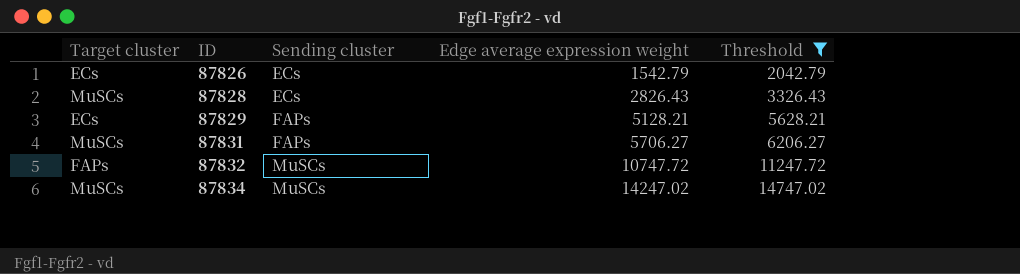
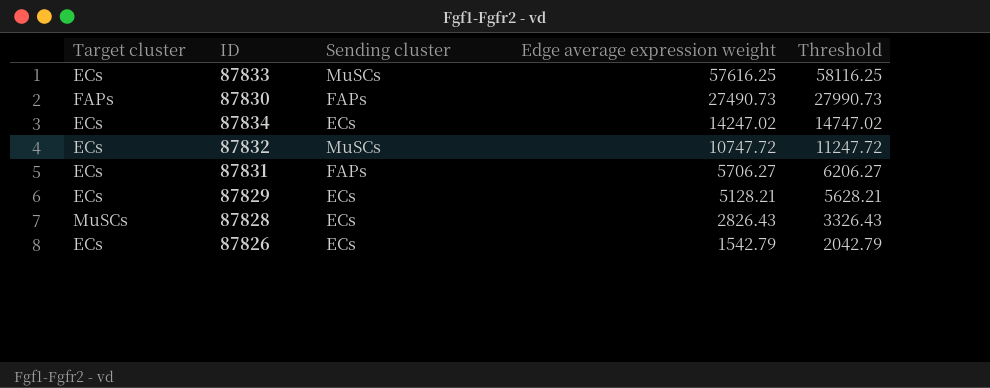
filter: Threshold <= 14747.02 -> none
row order: ID ascending -> Edge average expression weight descending
87834 | Target cluster: MuSCs -> ECs
87834 | Sending cluster: MuSCs -> ECs
87832 | Target cluster: FAPs -> ECs
87831 | Target cluster: MuSCs -> ECs
87829 | Sending cluster: FAPs -> ECs

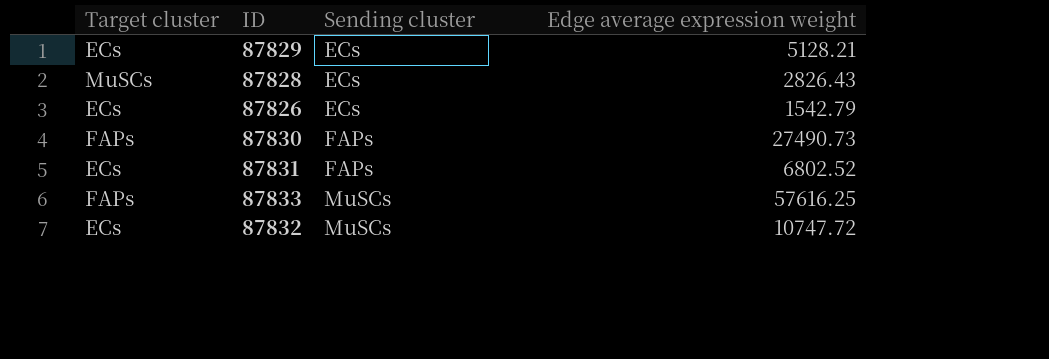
row order: Edge average expression weight descending -> Sending cluster ascending
column Threshold | formula: [Edge average expression weight] + 500 -> none
row 87834: ECs | ECs | 14247.02 | 14747.02 -> none
87831 | Edge average expression weight: 5706.27 -> 6802.52
87833 | Target cluster: ECs -> FAPs

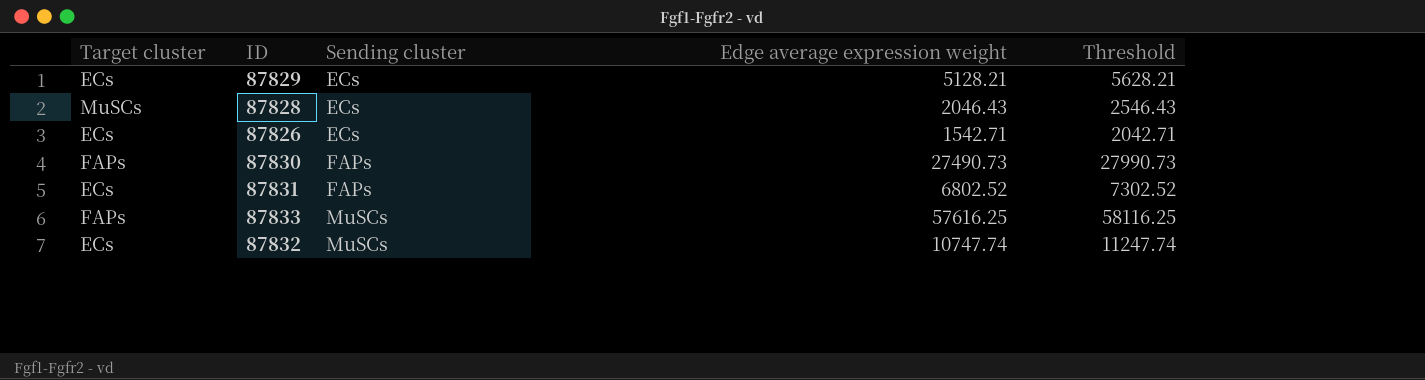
column Threshold | formula: none -> [Edge average expression weight] + 500
87828 | Edge average expression weight: 2826.43 -> 2046.43
87826 | Edge average expression weight: 1542.79 -> 1542.71
87832 | Edge average expression weight: 10747.72 -> 10747.74

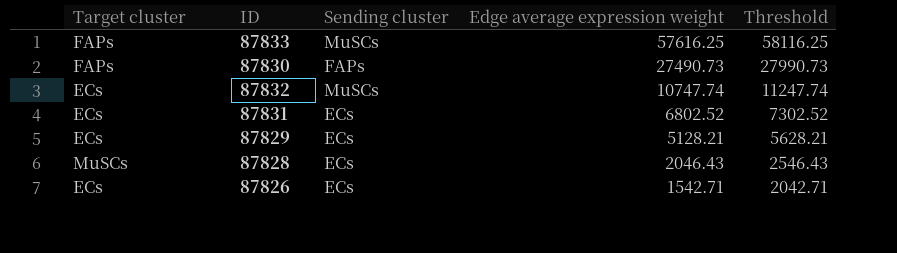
row order: Sending cluster ascending -> Edge average expression weight descending
87831 | Sending cluster: FAPs -> ECs

